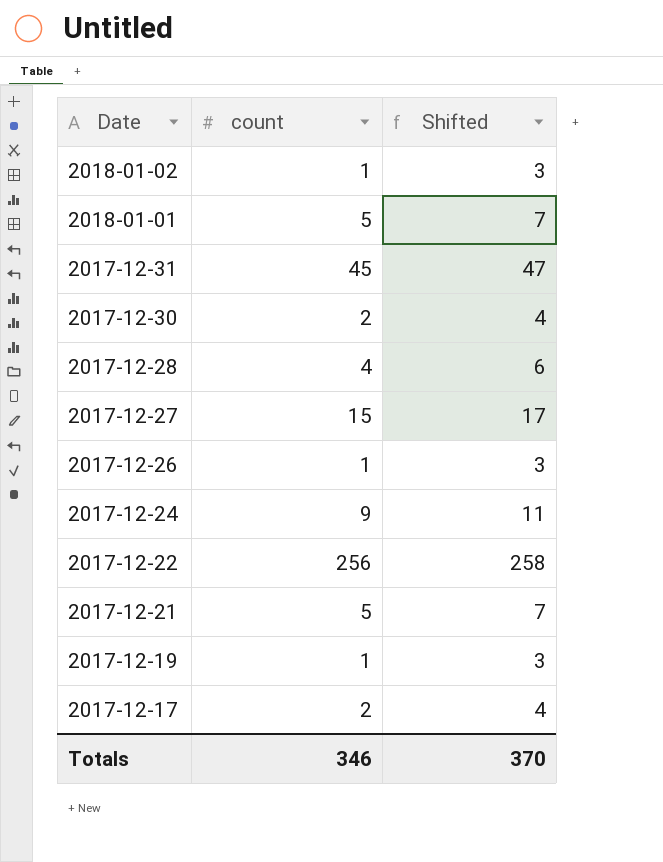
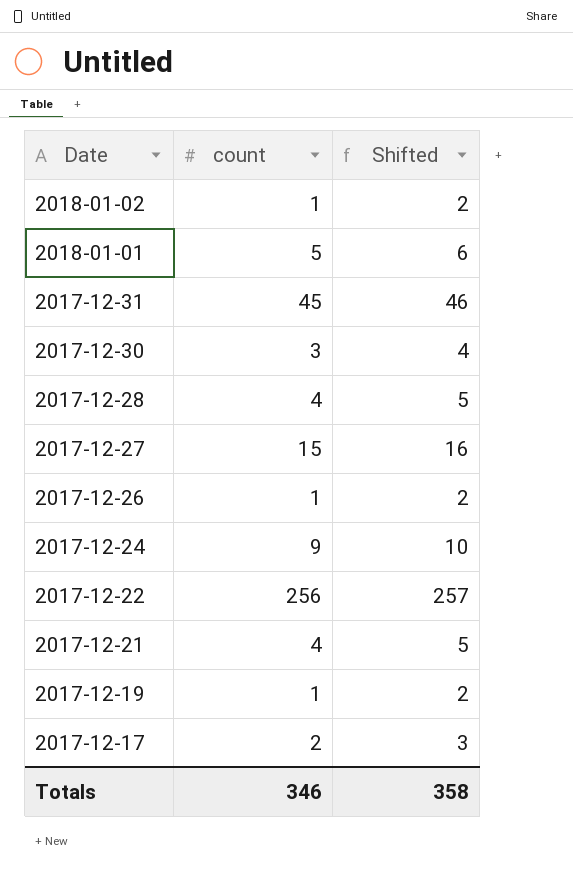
column Shifted | formula: [count] + 2 -> [count] + 1
2017-12-30 | count: 2 -> 3
2017-12-21 | count: 5 -> 4
Totals | Shifted: 370 -> 358

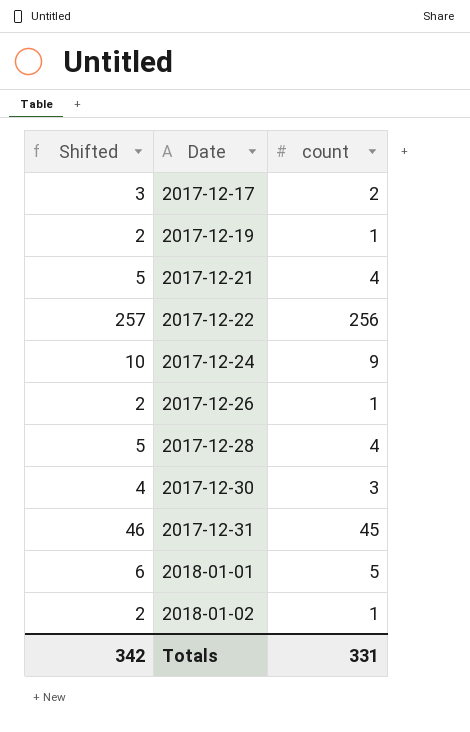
row order: Date descending -> Date ascending
column Shifted | position: 3 -> 1
row 2017-12-27: 15 | 16 -> none
Totals | Shifted: 358 -> 342
Totals | count: 346 -> 331

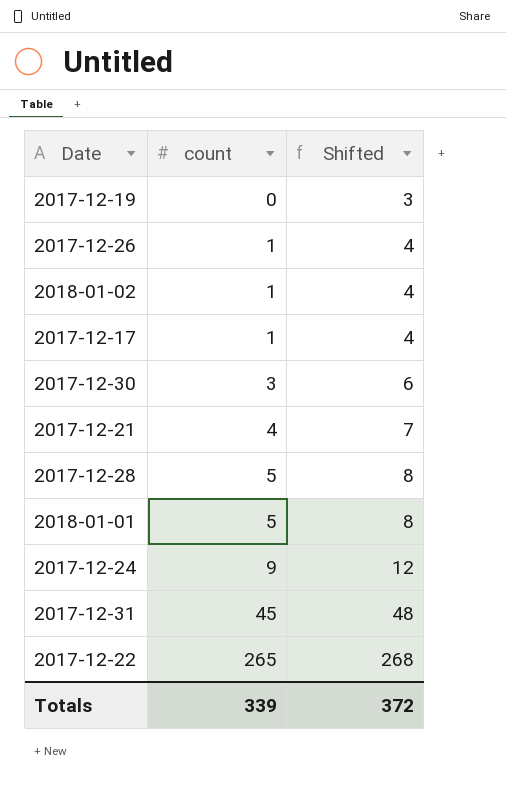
row order: Date ascending -> count ascending
column Shifted | formula: [count] + 1 -> [count] + 3
column Shifted | position: 1 -> 3
2017-12-19 | count: 1 -> 0
2017-12-17 | count: 2 -> 1
2017-12-28 | count: 4 -> 5
2017-12-22 | count: 256 -> 265
Totals | count: 331 -> 339
Totals | Shifted: 342 -> 372

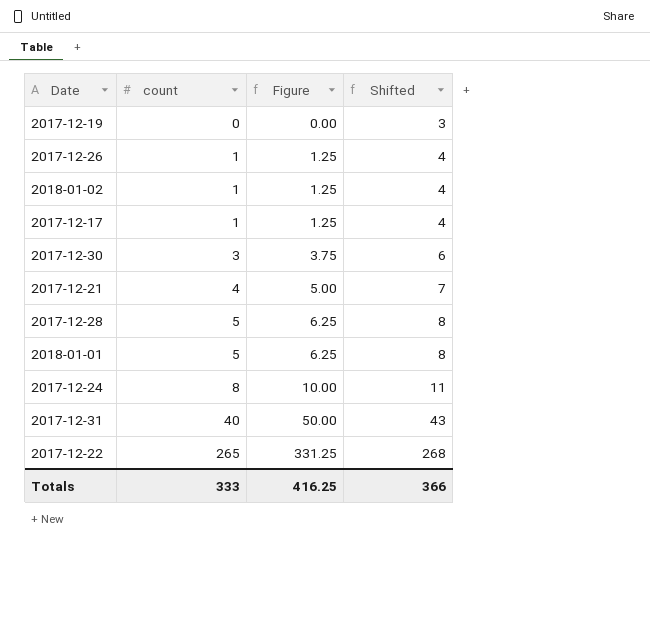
column Figure | formula: none -> [count] * 1.25
2017-12-24 | count: 9 -> 8
2017-12-24 | Shifted: 12 -> 11
2017-12-31 | count: 45 -> 40
2017-12-31 | Shifted: 48 -> 43
Totals | count: 339 -> 333
Totals | Shifted: 372 -> 366

